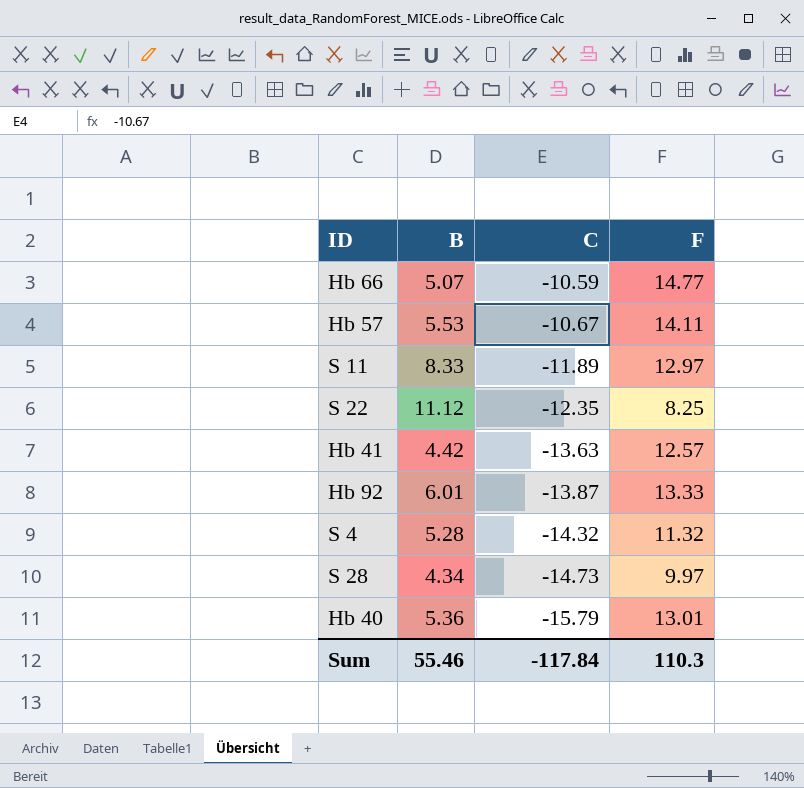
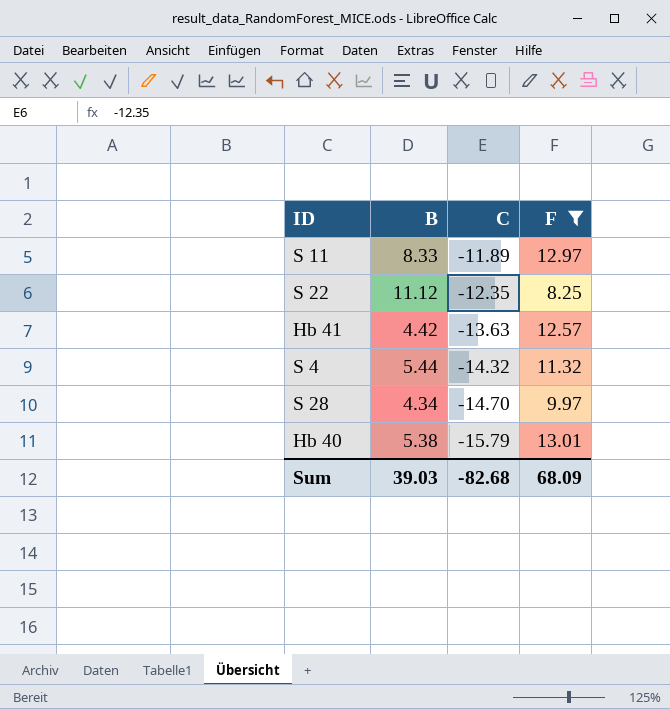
filter: none -> F <= 13.01
S 4 | B: 5.28 -> 5.44
S 28 | C: -14.73 -> -14.70
Hb 40 | B: 5.36 -> 5.38
Sum | B: 55.46 -> 39.03
Sum | C: -117.84 -> -82.68
Sum | F: 110.3 -> 68.09

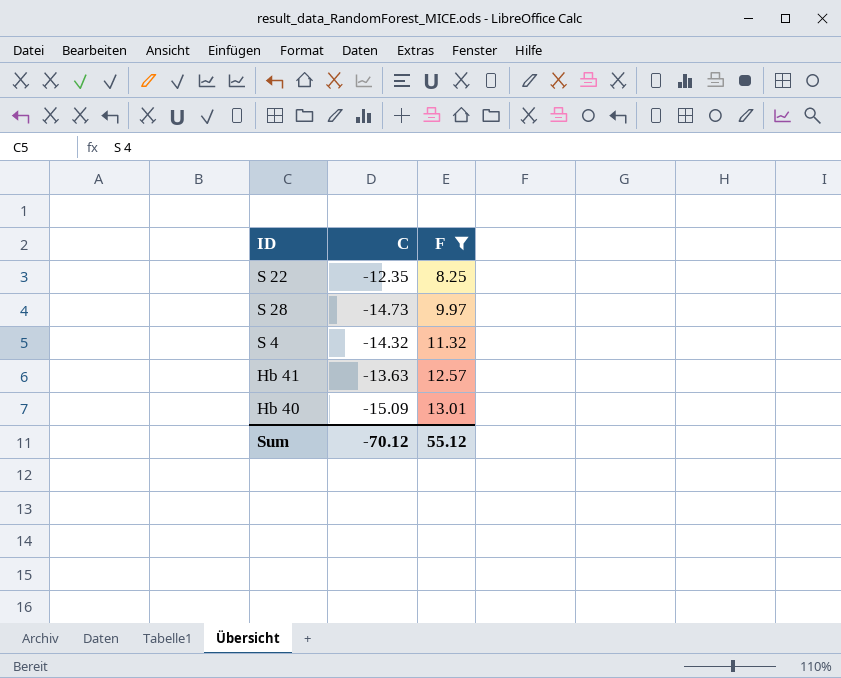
row order: C descending -> F ascending
column B | position: 2 -> none
row S 11: 8.33 | -11.89 | 12.97 -> none
S 28 | C: -14.70 -> -14.73
Hb 40 | C: -15.79 -> -15.09
Sum | C: -82.68 -> -70.12
Sum | F: 68.09 -> 55.12

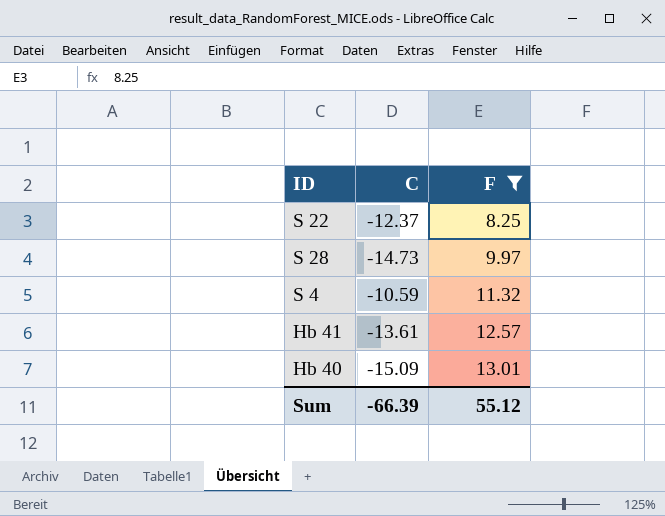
S 22 | C: -12.35 -> -12.37
S 4 | C: -14.32 -> -10.59
Hb 41 | C: -13.63 -> -13.61
Sum | C: -70.12 -> -66.39

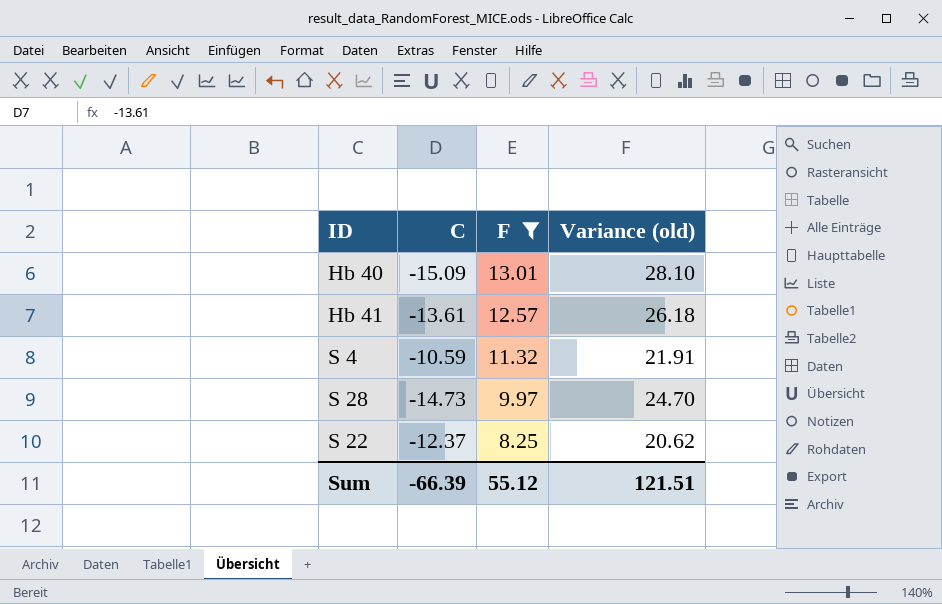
row order: F ascending -> F descending
column Variance (old) | formula: none -> [F] - [C]

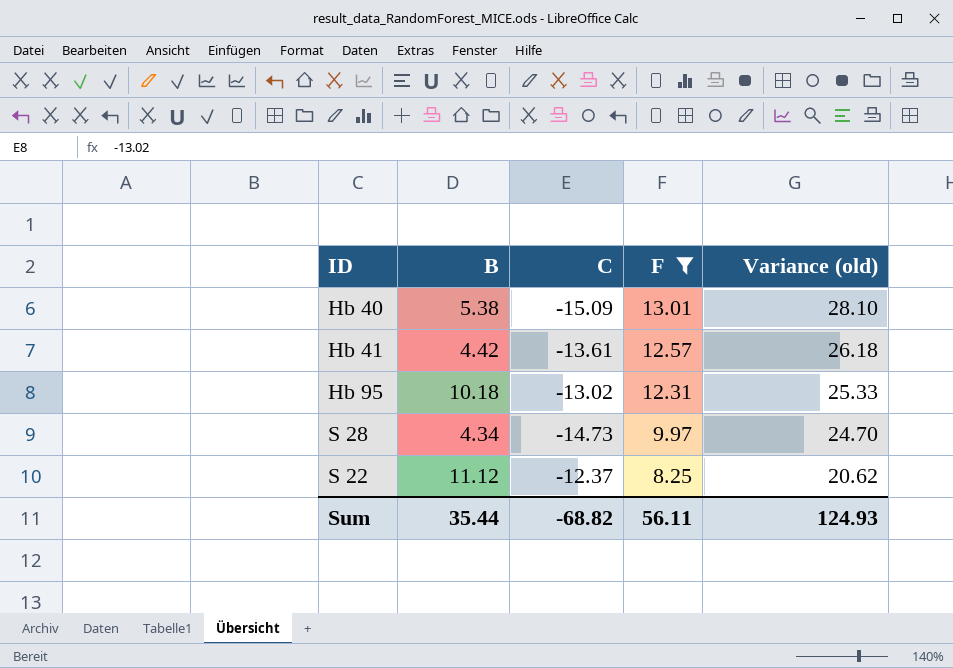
column B | position: none -> 2
row S 4: -10.59 | 11.32 | 21.91 -> none
row Hb 95: none -> 10.18 | -13.02 | 12.31 | 25.33
Sum | C: -66.39 -> -68.82
Sum | F: 55.12 -> 56.11
Sum | Variance (old): 121.51 -> 124.93

